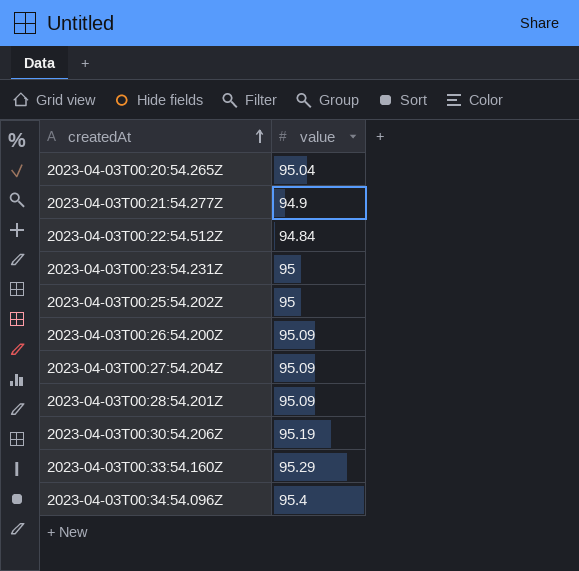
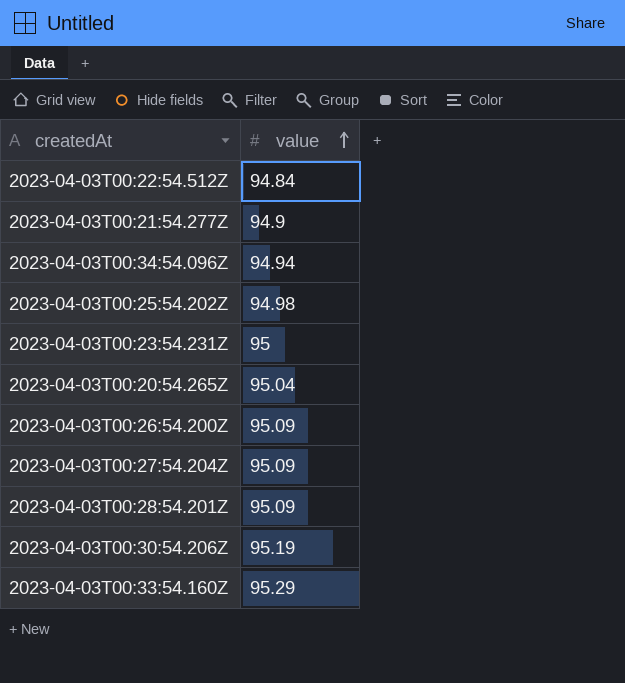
row order: createdAt ascending -> value ascending
2023-04-03T00:34:54.096Z | value: 95.4 -> 94.94
2023-04-03T00:25:54.202Z | value: 95 -> 94.98

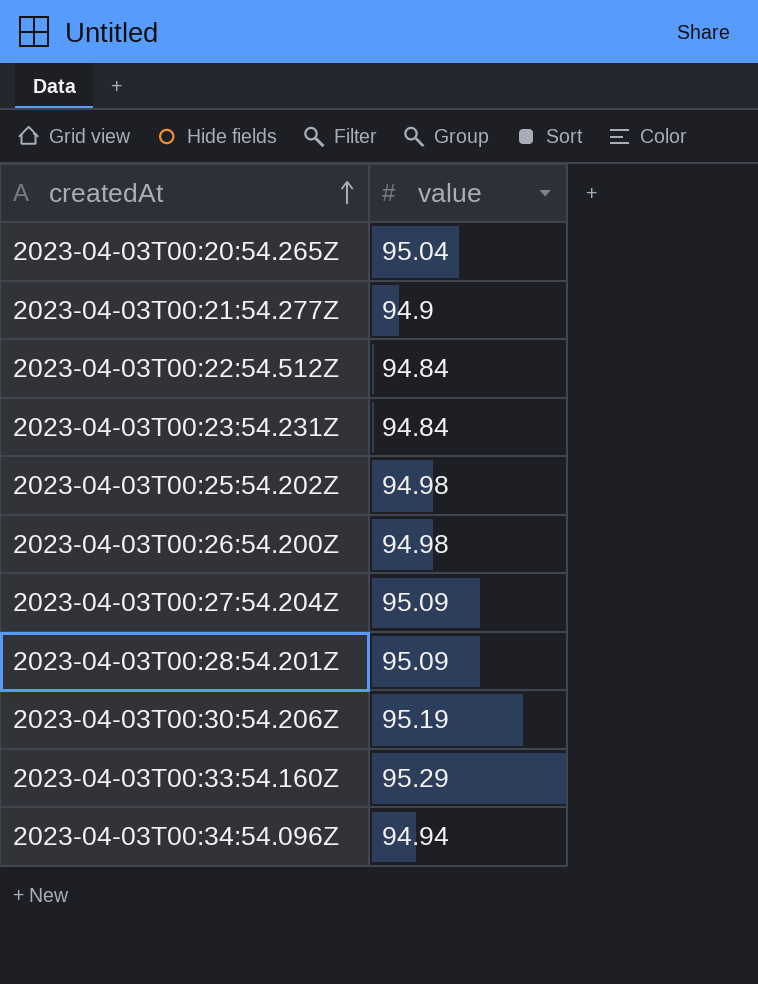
row order: value ascending -> createdAt ascending
2023-04-03T00:23:54.231Z | value: 95 -> 94.84
2023-04-03T00:26:54.200Z | value: 95.09 -> 94.98

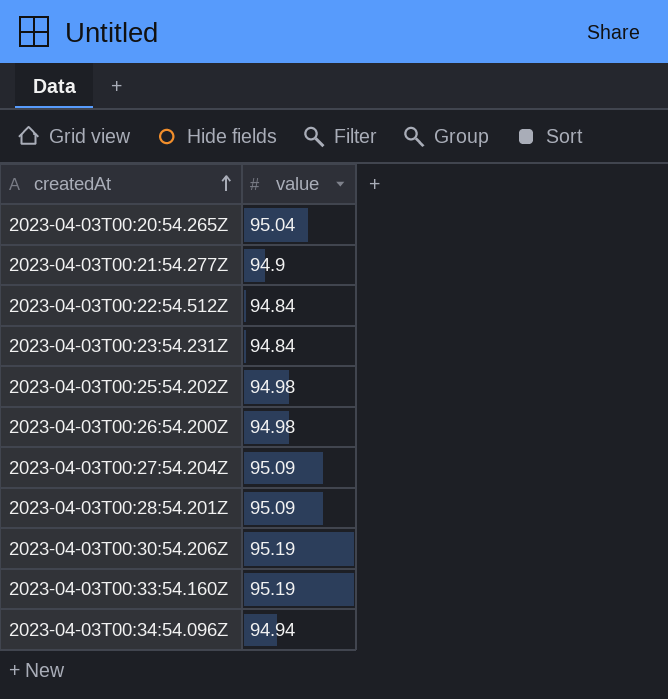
2023-04-03T00:33:54.160Z | value: 95.29 -> 95.19

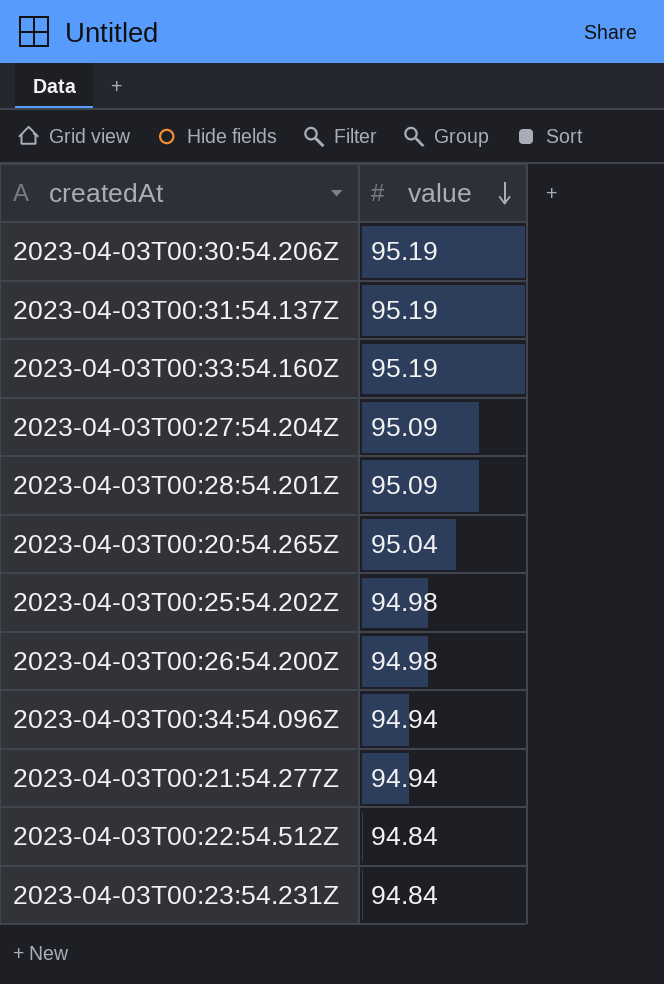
row order: createdAt ascending -> value descending
row 2023-04-03T00:31:54.137Z: none -> 95.19
2023-04-03T00:21:54.277Z | value: 94.9 -> 94.94

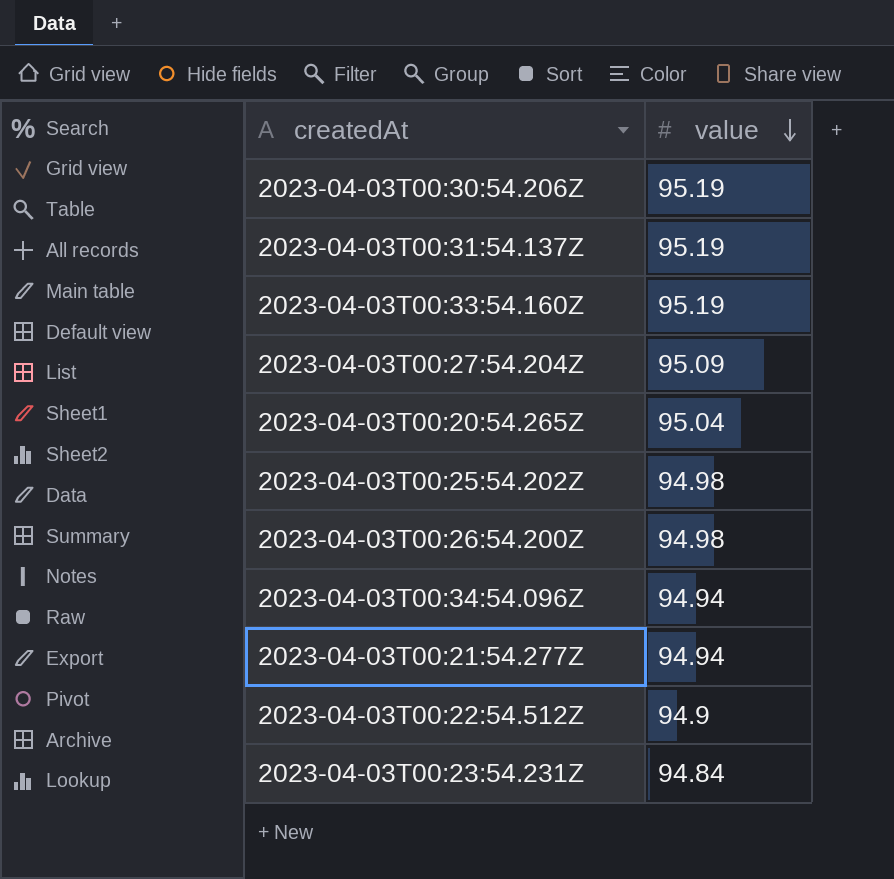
row 2023-04-03T00:28:54.201Z: 95.09 -> none
2023-04-03T00:22:54.512Z | value: 94.84 -> 94.9

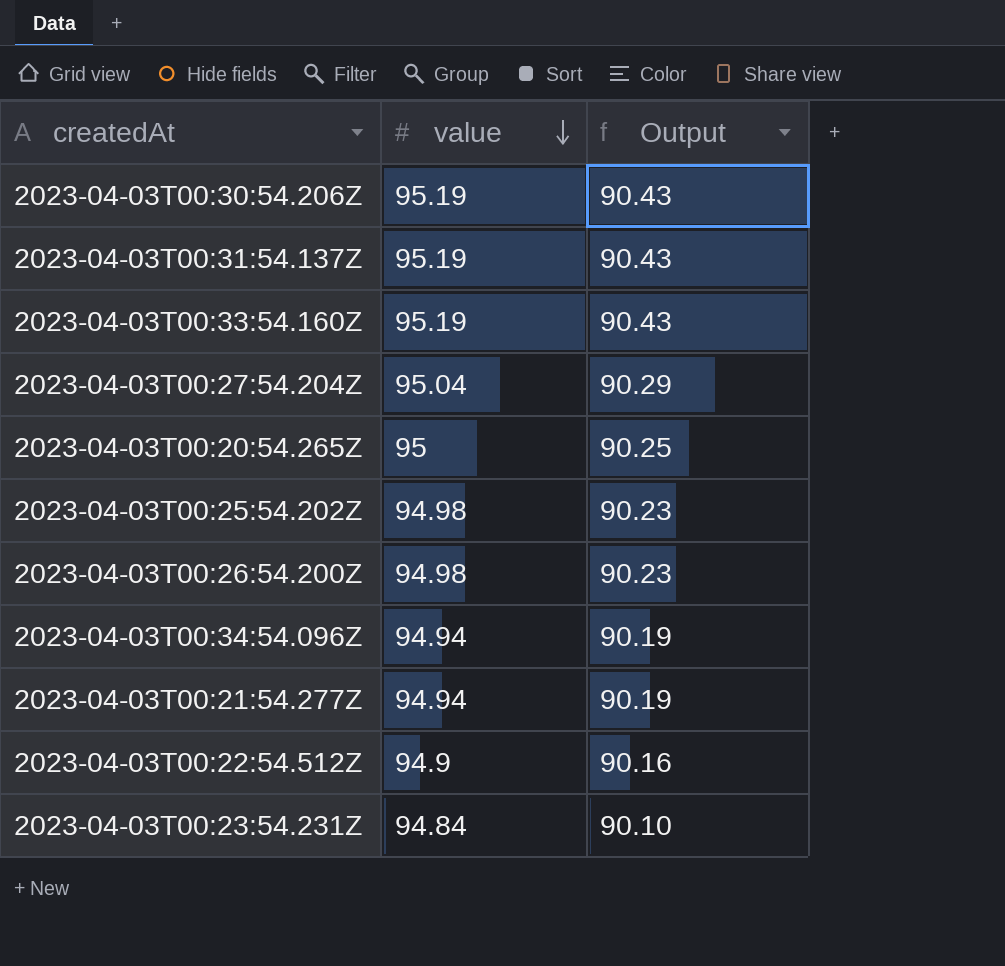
column Output | formula: none -> [value] * 0.95
2023-04-03T00:27:54.204Z | value: 95.09 -> 95.04
2023-04-03T00:20:54.265Z | value: 95.04 -> 95

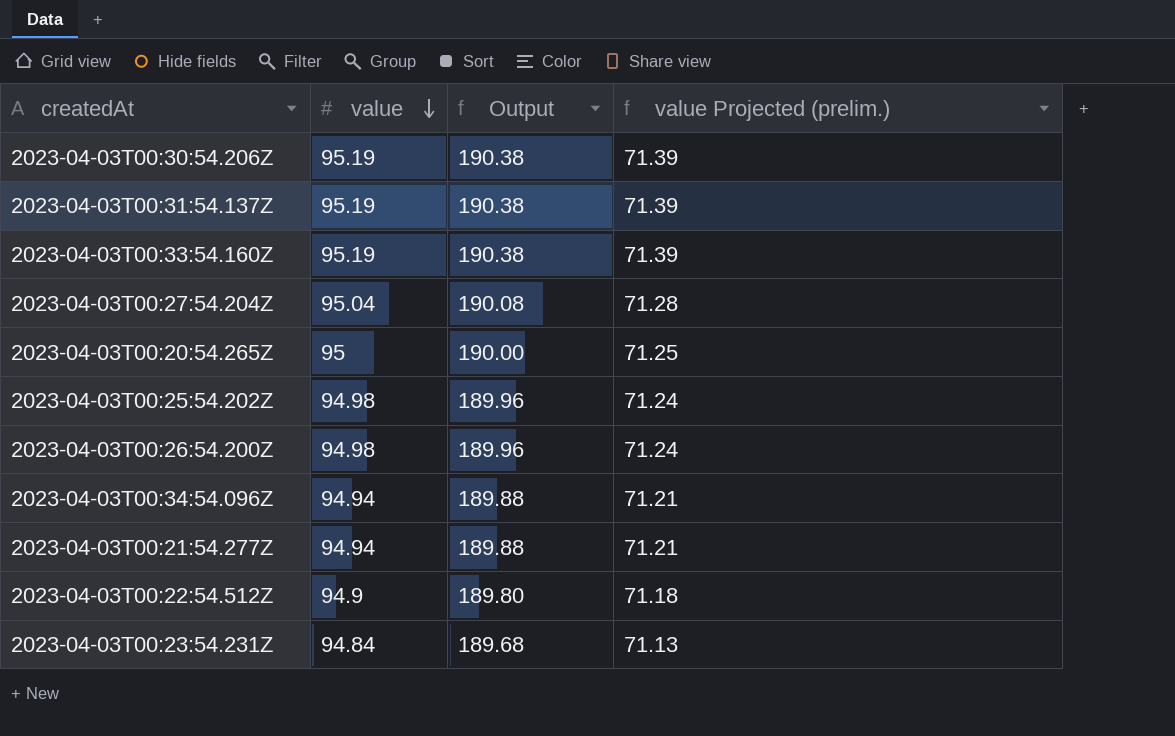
column Output | formula: [value] * 0.95 -> [value] * 2
column value Projected (prelim.) | formula: none -> [value] * 0.75

